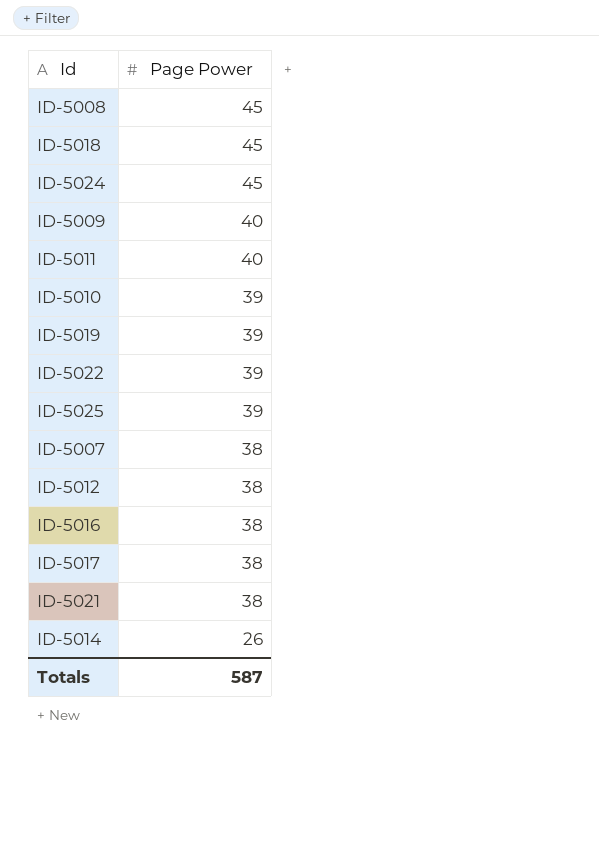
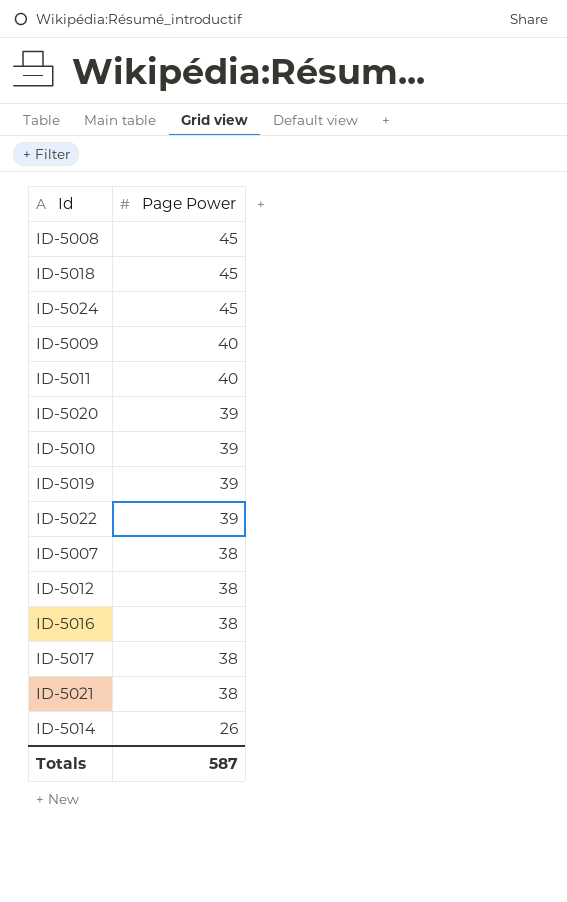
row ID-5025: 39 -> none
row ID-5020: none -> 39

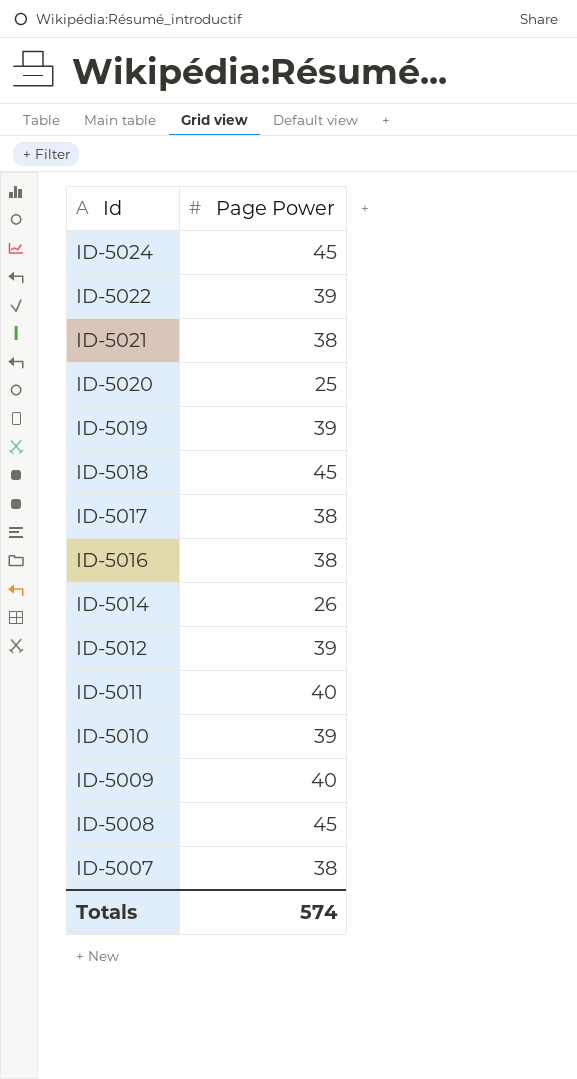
row order: Page Power descending -> Id descending
ID-5020 | Page Power: 39 -> 25
ID-5012 | Page Power: 38 -> 39
Totals | Page Power: 587 -> 574

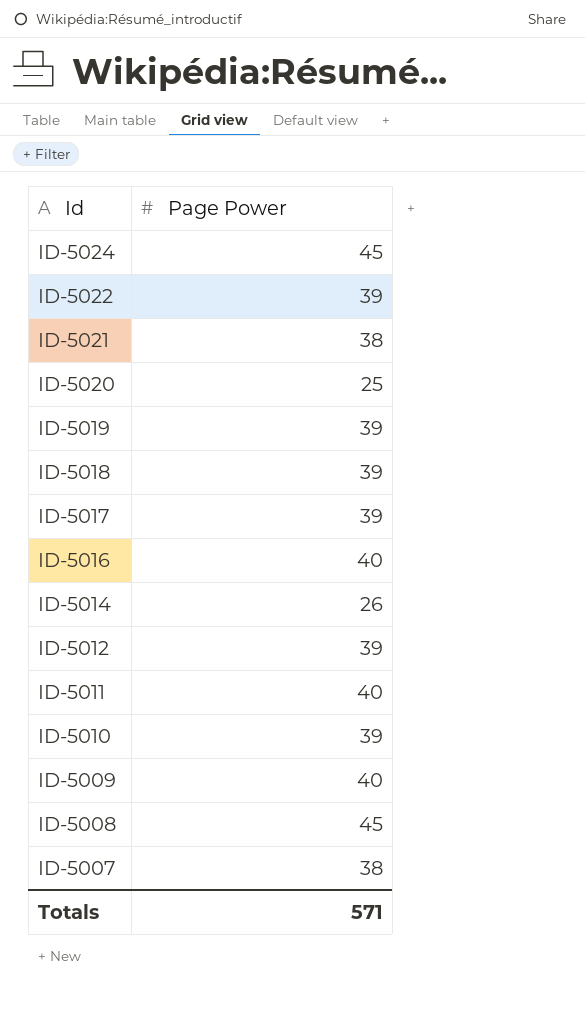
ID-5018 | Page Power: 45 -> 39
ID-5017 | Page Power: 38 -> 39
ID-5016 | Page Power: 38 -> 40
Totals | Page Power: 574 -> 571

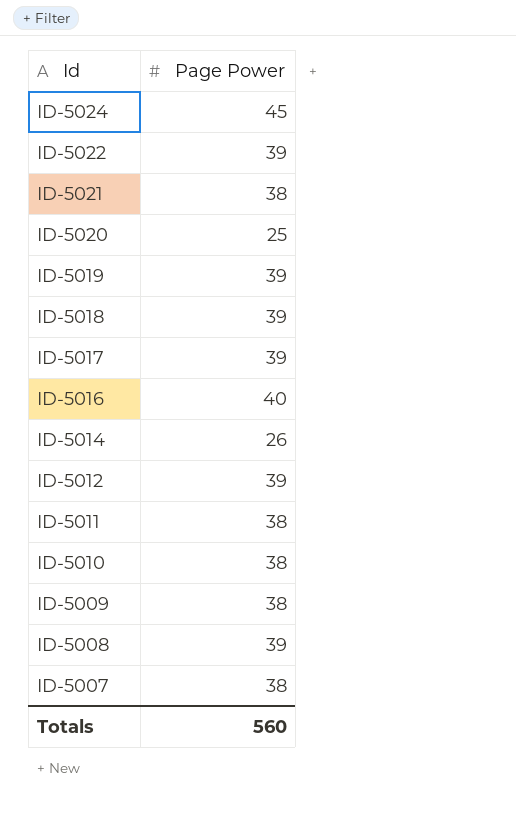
ID-5011 | Page Power: 40 -> 38
ID-5010 | Page Power: 39 -> 38
ID-5009 | Page Power: 40 -> 38
ID-5008 | Page Power: 45 -> 39
Totals | Page Power: 571 -> 560

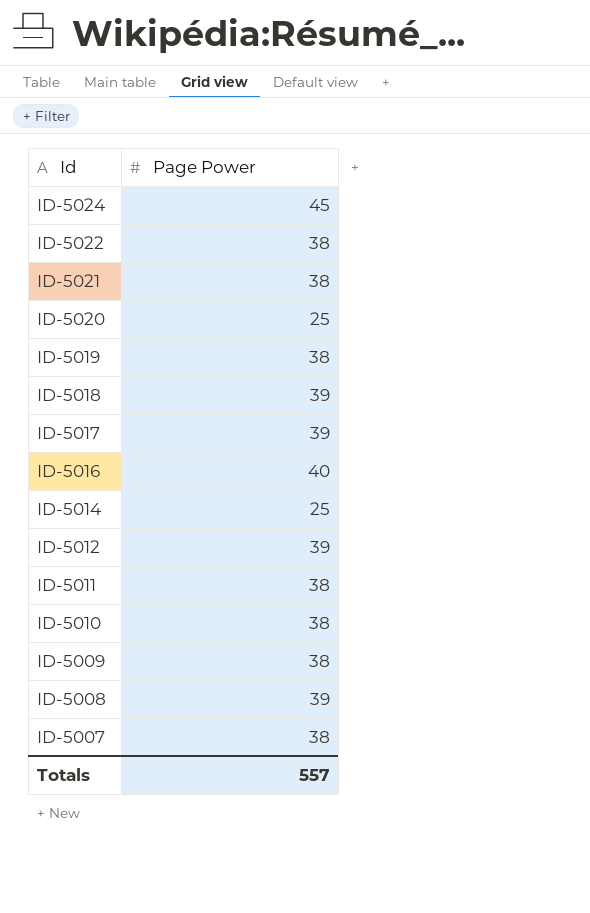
ID-5022 | Page Power: 39 -> 38
ID-5019 | Page Power: 39 -> 38
ID-5014 | Page Power: 26 -> 25
Totals | Page Power: 560 -> 557

